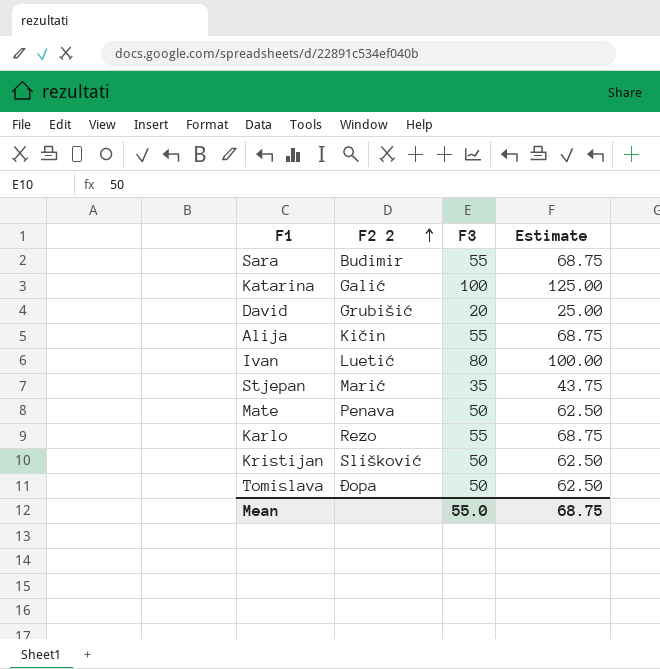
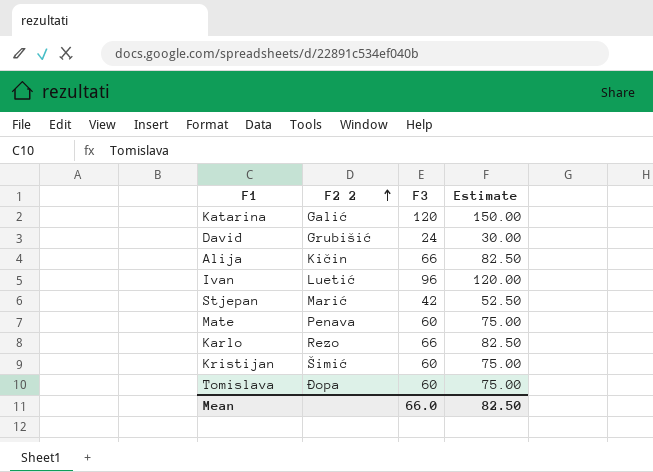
row Sara: Budimir | 55 | 68.75 -> none
Katarina | F3: 100 -> 120
Katarina | Estimate: 125.00 -> 150.00
David | F3: 20 -> 24
David | Estimate: 25.00 -> 30.00
Alija | F3: 55 -> 66
Alija | Estimate: 68.75 -> 82.50
Ivan | F3: 80 -> 96
Ivan | Estimate: 100.00 -> 120.00
Stjepan | F3: 35 -> 42
Stjepan | Estimate: 43.75 -> 52.50
Mate | F3: 50 -> 60
Mate | Estimate: 62.50 -> 75.00
Karlo | F3: 55 -> 66
Karlo | Estimate: 68.75 -> 82.50
Kristijan | F2 2: Slišković -> Šimić
Kristijan | F3: 50 -> 60
Kristijan | Estimate: 62.50 -> 75.00
Tomislava | F3: 50 -> 60
Tomislava | Estimate: 62.50 -> 75.00
Mean | F3: 55.0 -> 66.0
Mean | Estimate: 68.75 -> 82.50

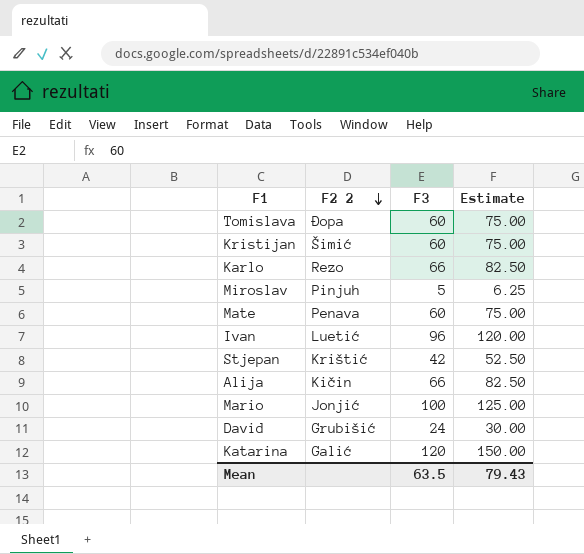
row order: F2 2 ascending -> F2 2 descending
row Miroslav: none -> Pinjuh | 5 | 6.25
Stjepan | F2 2: Marić -> Krištić
row Mario: none -> Jonjić | 100 | 125.00
Mean | F3: 66.0 -> 63.5
Mean | Estimate: 82.50 -> 79.43

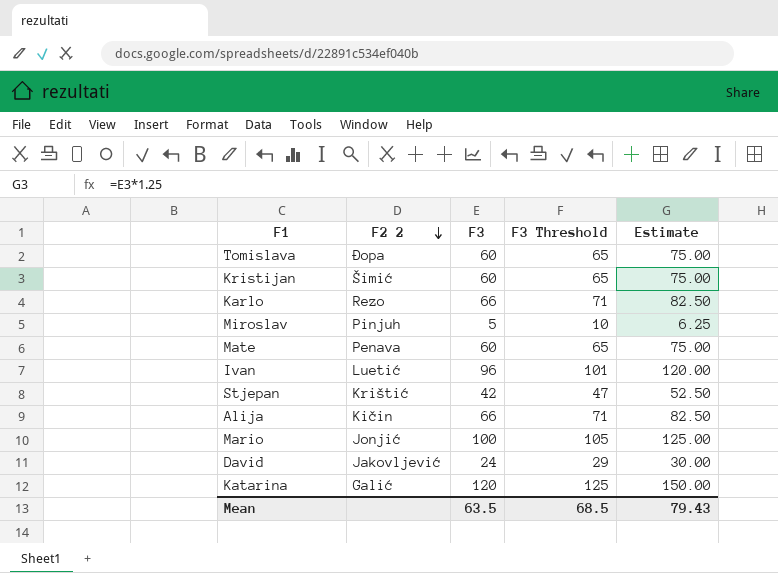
column F3 Threshold | formula: none -> [F3] + 5
David | F2 2: Grubišić -> Jakovljević

